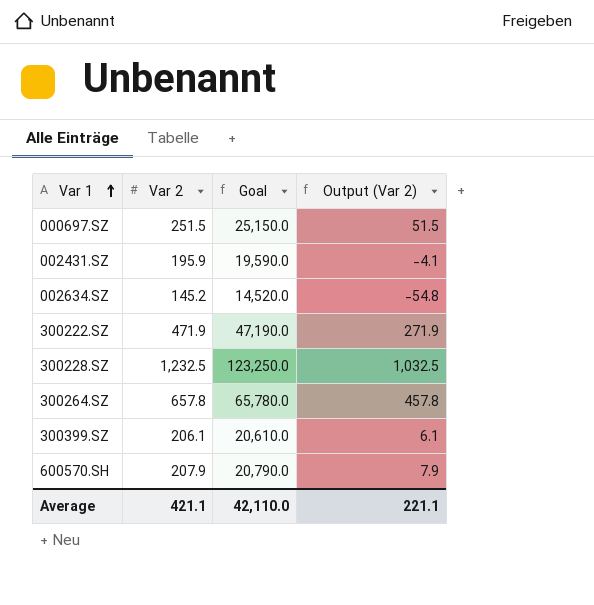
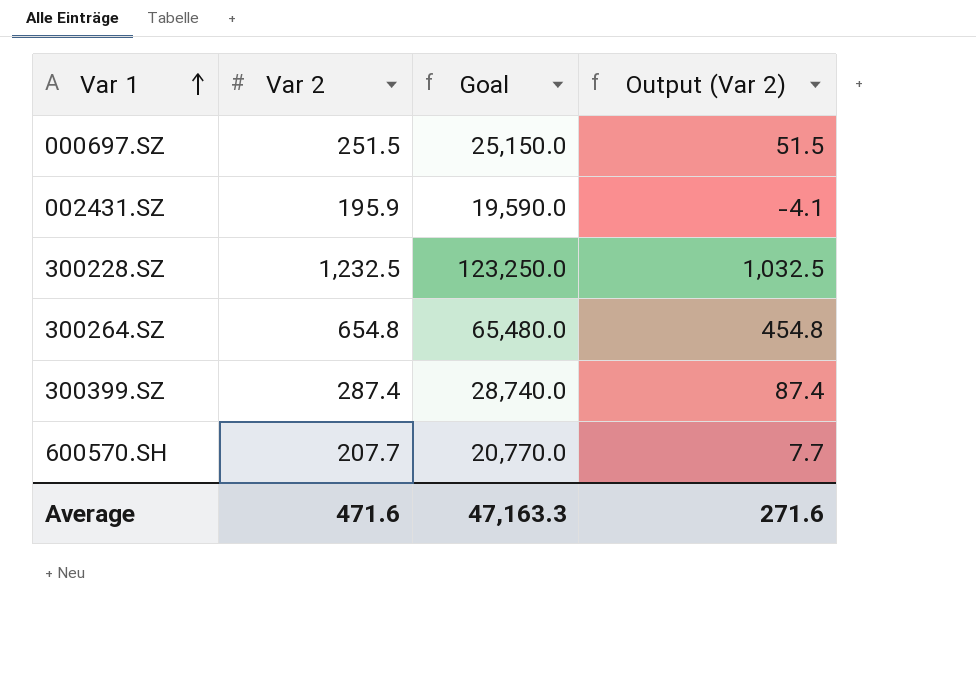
row 002634.SZ: 145.2 | 14,520.0 | -54.8 -> none
row 300222.SZ: 471.9 | 47,190.0 | 271.9 -> none
300264.SZ | Var 2: 657.8 -> 654.8
300264.SZ | Goal: 65,780.0 -> 65,480.0
300264.SZ | Output (Var 2): 457.8 -> 454.8
300399.SZ | Var 2: 206.1 -> 287.4
300399.SZ | Goal: 20,610.0 -> 28,740.0
300399.SZ | Output (Var 2): 6.1 -> 87.4
600570.SH | Var 2: 207.9 -> 207.7
600570.SH | Goal: 20,790.0 -> 20,770.0
600570.SH | Output (Var 2): 7.9 -> 7.7
Average | Var 2: 421.1 -> 471.6
Average | Goal: 42,110.0 -> 47,163.3
Average | Output (Var 2): 221.1 -> 271.6

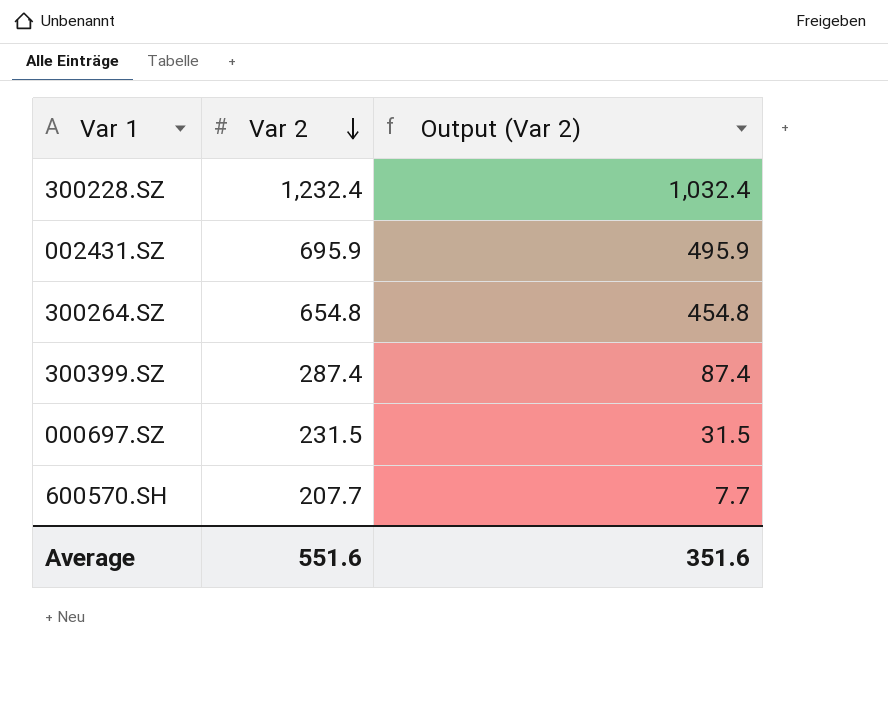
row order: Var 1 ascending -> Var 2 descending
column Goal | formula: [Var 2] * 100 -> none
300228.SZ | Var 2: 1,232.5 -> 1,232.4
300228.SZ | Output (Var 2): 1,032.5 -> 1,032.4
002431.SZ | Var 2: 195.9 -> 695.9
002431.SZ | Output (Var 2): -4.1 -> 495.9
000697.SZ | Var 2: 251.5 -> 231.5
000697.SZ | Output (Var 2): 51.5 -> 31.5
Average | Var 2: 471.6 -> 551.6
Average | Output (Var 2): 271.6 -> 351.6

